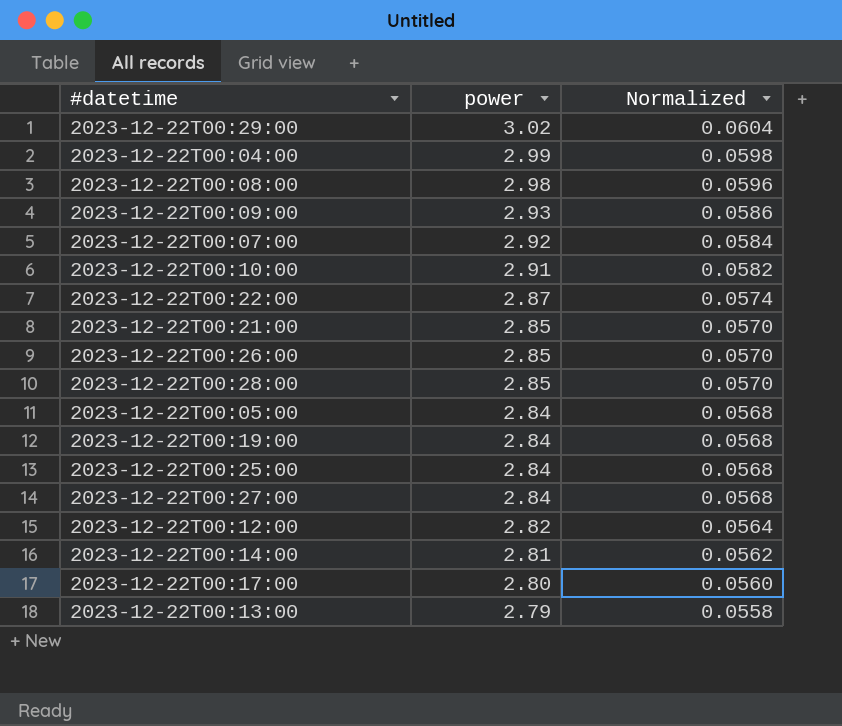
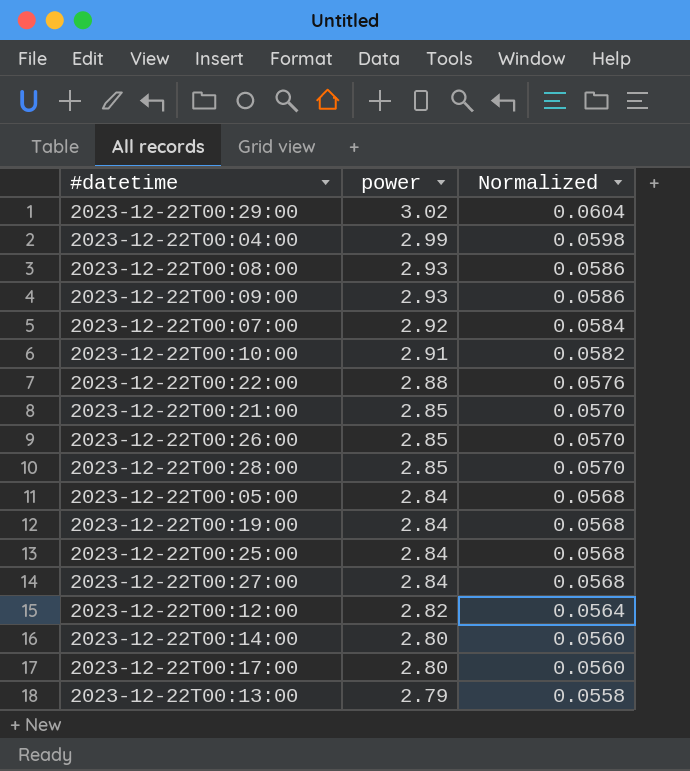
2023-12-22T00:08:00 | power: 2.98 -> 2.93
2023-12-22T00:08:00 | Normalized: 0.0596 -> 0.0586
2023-12-22T00:22:00 | power: 2.87 -> 2.88
2023-12-22T00:22:00 | Normalized: 0.0574 -> 0.0576
2023-12-22T00:14:00 | power: 2.81 -> 2.80
2023-12-22T00:14:00 | Normalized: 0.0562 -> 0.0560

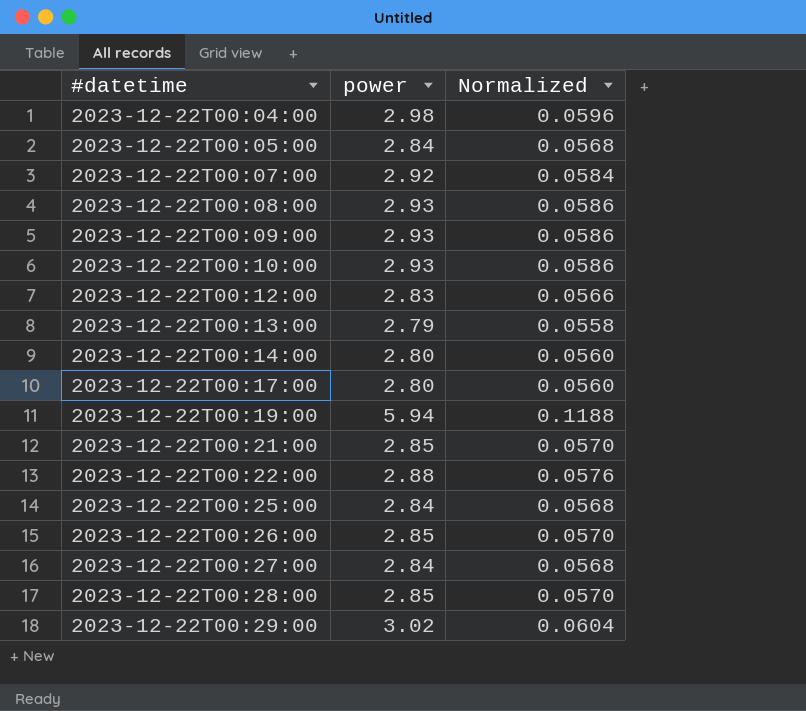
row order: power descending -> #datetime ascending
2023-12-22T00:04:00 | power: 2.99 -> 2.98
2023-12-22T00:04:00 | Normalized: 0.0598 -> 0.0596
2023-12-22T00:10:00 | power: 2.91 -> 2.93
2023-12-22T00:10:00 | Normalized: 0.0582 -> 0.0586
2023-12-22T00:12:00 | power: 2.82 -> 2.83
2023-12-22T00:12:00 | Normalized: 0.0564 -> 0.0566
2023-12-22T00:19:00 | power: 2.84 -> 5.94
2023-12-22T00:19:00 | Normalized: 0.0568 -> 0.1188

